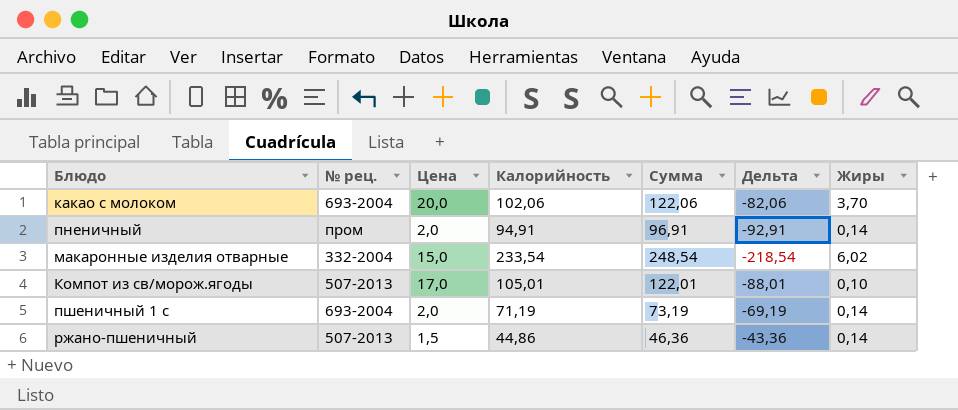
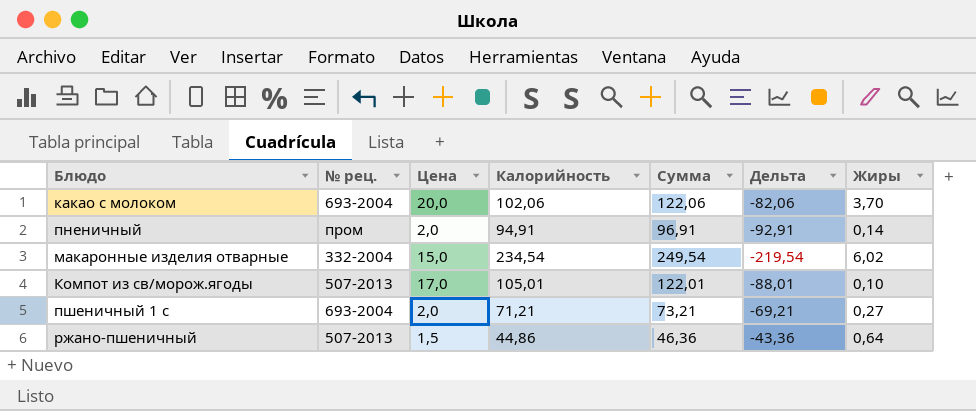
макаронные изделия отварные | Калорийность: 233,54 -> 234,54
макаронные изделия отварные | Сумма: 248,54 -> 249,54
макаронные изделия отварные | Дельта: -218,54 -> -219,54
пшеничный 1 с | Калорийность: 71,19 -> 71,21
пшеничный 1 с | Сумма: 73,19 -> 73,21
пшеничный 1 с | Дельта: -69,19 -> -69,21
пшеничный 1 с | Жиры: 0,14 -> 0,27
ржано-пшеничный | Жиры: 0,14 -> 0,64

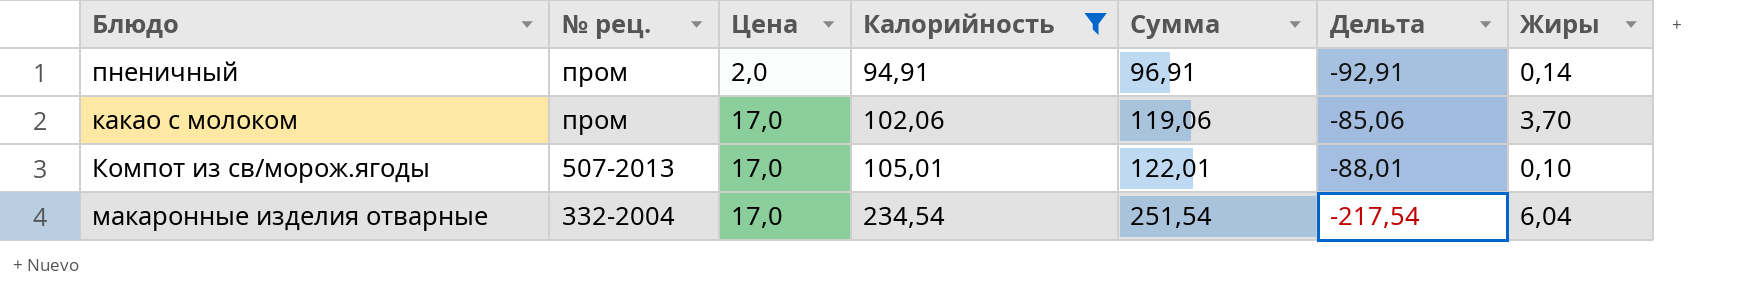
filter: none -> Калорийность >= 94,91
row order: none -> № рец. descending
какао с молоком | № рец.: 693-2004 -> пром
какао с молоком | Цена: 20,0 -> 17,0
какао с молоком | Сумма: 122,06 -> 119,06
какао с молоком | Дельта: -82,06 -> -85,06
макаронные изделия отварные | Цена: 15,0 -> 17,0
макаронные изделия отварные | Сумма: 249,54 -> 251,54
макаронные изделия отварные | Дельта: -219,54 -> -217,54
макаронные изделия отварные | Жиры: 6,02 -> 6,04

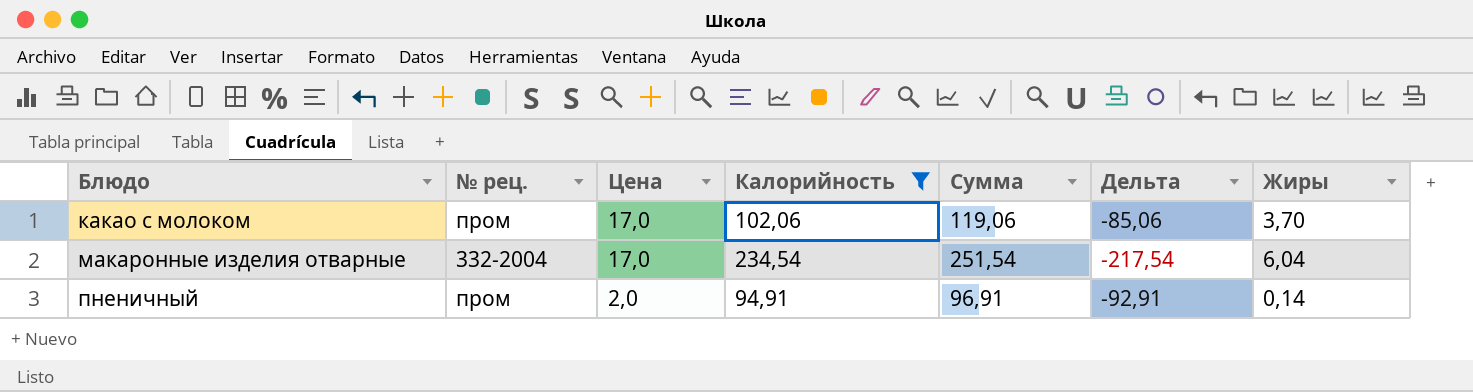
row order: № рец. descending -> Блюдо ascending
row Компот из св/морож.ягоды: 507-2013 | 17,0 | 105,01 | 122,01 | -88,01 | 0,10 -> none

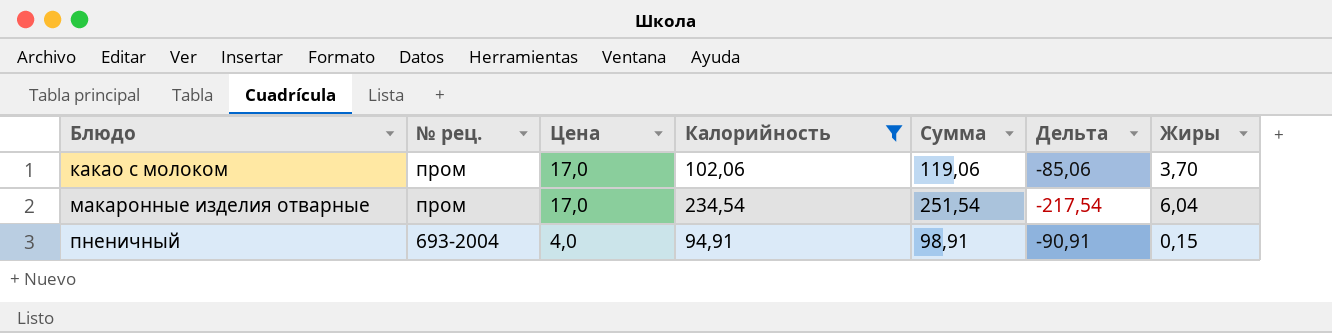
макаронные изделия отварные | № рец.: 332-2004 -> пром
пненичный | № рец.: пром -> 693-2004
пненичный | Цена: 2,0 -> 4,0
пненичный | Сумма: 96,91 -> 98,91
пненичный | Дельта: -92,91 -> -90,91
пненичный | Жиры: 0,14 -> 0,15

